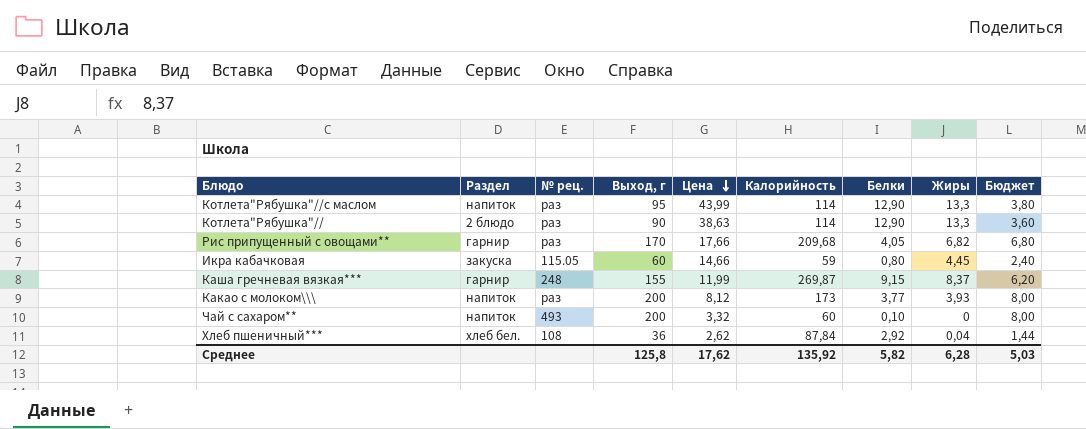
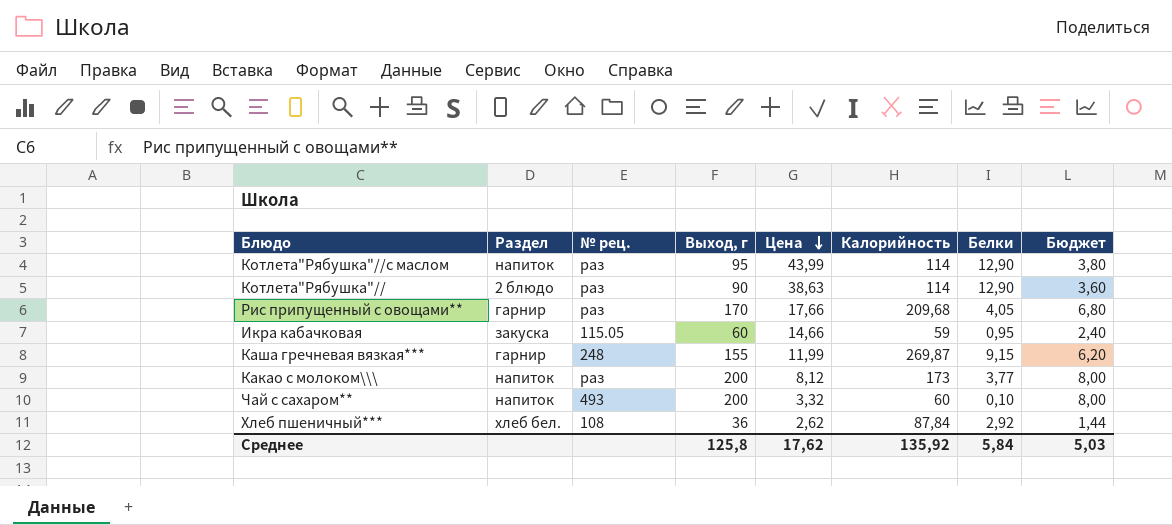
column Жиры | position: 8 -> none
Икра кабачковая | Белки: 0,80 -> 0,95
Среднее | Белки: 5,82 -> 5,84

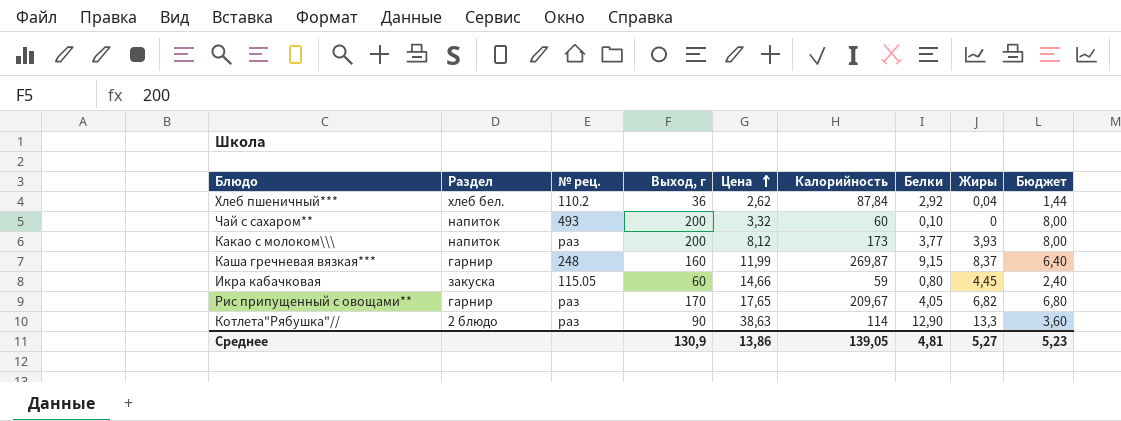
row order: Цена descending -> Цена ascending
column Жиры | position: none -> 8
row Котлета"Рябушка"//с маслом: напиток | раз | 95 | 43,99 | 114 | 12,90 | 3,80 -> none
Хлеб пшеничный*** | № рец.: 108 -> 110.2
Каша гречневая вязкая*** | Выход, г: 155 -> 160
Каша гречневая вязкая*** | Бюджет: 6,20 -> 6,40
Икра кабачковая | Белки: 0,95 -> 0,80
Рис припущенный с овощами** | Цена: 17,66 -> 17,65
Рис припущенный с овощами** | Калорийность: 209,68 -> 209,67
Среднее | Выход, г: 125,8 -> 130,9
Среднее | Цена: 17,62 -> 13,86
Среднее | Калорийность: 135,92 -> 139,05
Среднее | Белки: 5,84 -> 4,81
Среднее | Бюджет: 5,03 -> 5,23

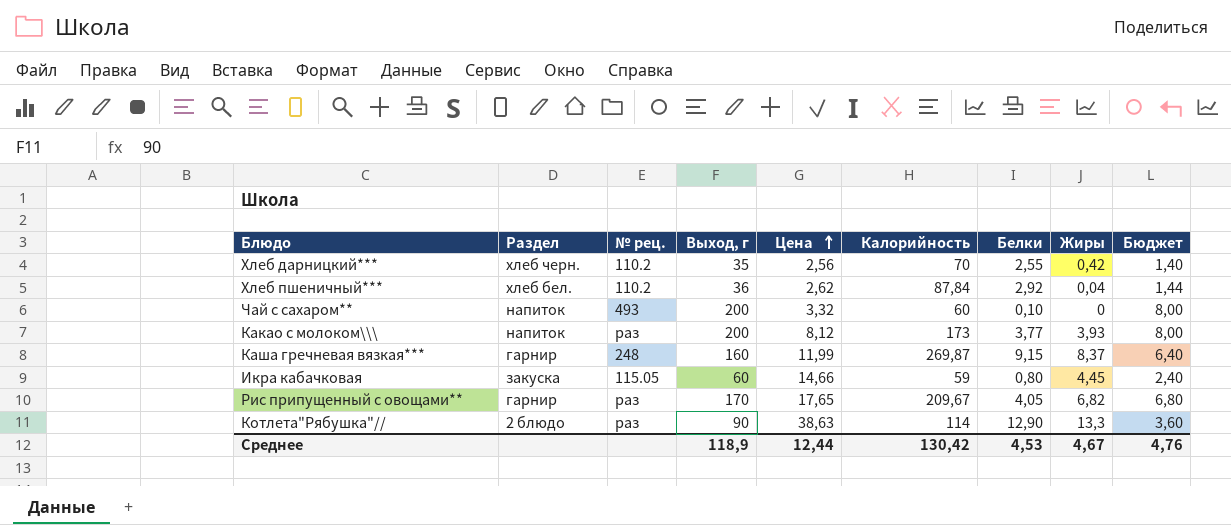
row Хлеб дарницкий***: none -> хлеб черн. | 110.2 | 35 | 2,56 | 70 | 2,55 | 0,42 | 1,40
Среднее | Выход, г: 130,9 -> 118,9
Среднее | Цена: 13,86 -> 12,44
Среднее | Калорийность: 139,05 -> 130,42
Среднее | Белки: 4,81 -> 4,53
Среднее | Жиры: 5,27 -> 4,67
Среднее | Бюджет: 5,23 -> 4,76

